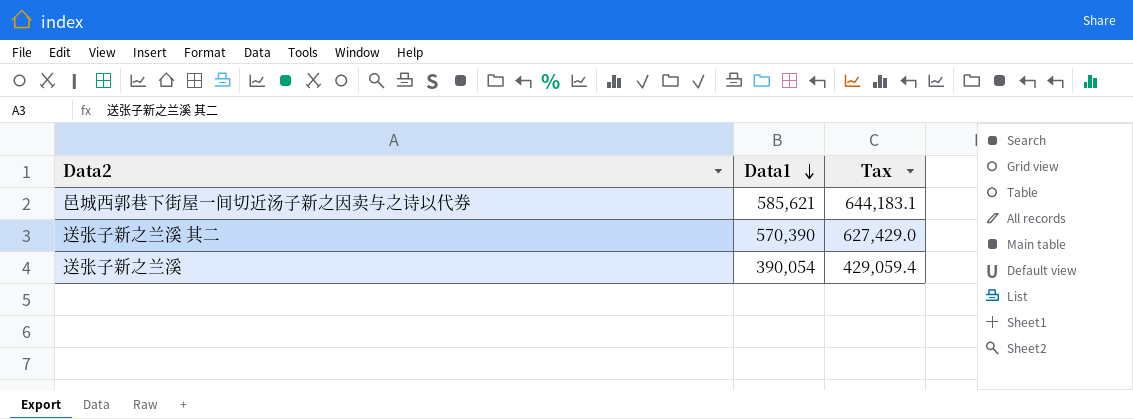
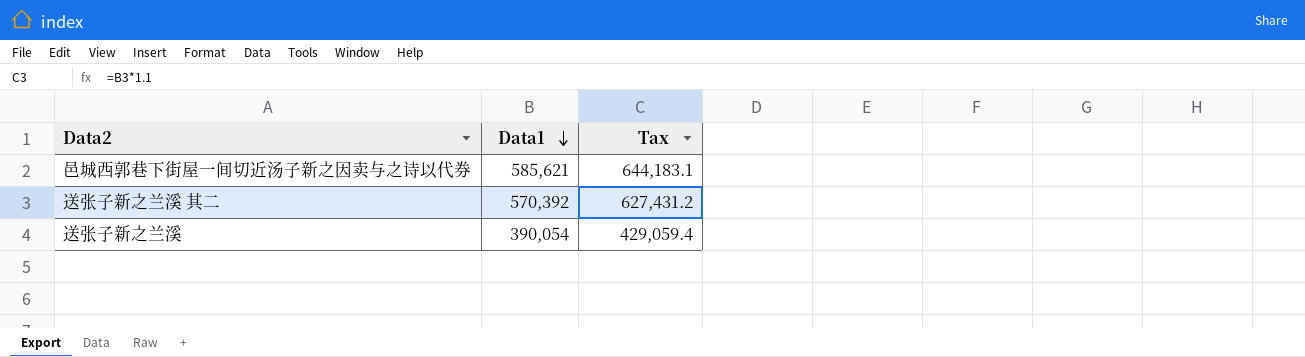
送张子新之兰溪 其二 | Data1: 570,390 -> 570,392
送张子新之兰溪 其二 | Tax: 627,429.0 -> 627,431.2

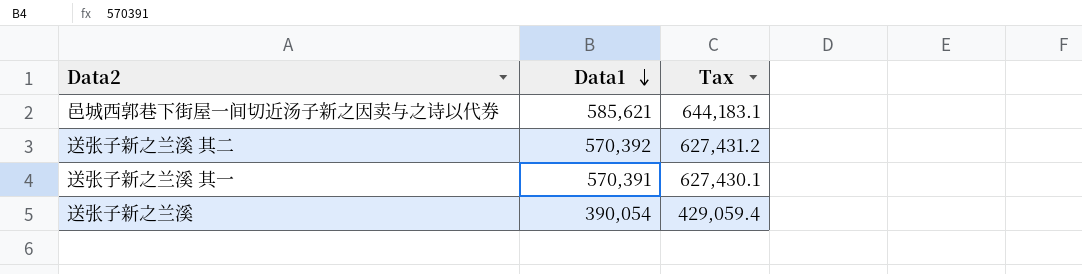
row 送张子新之兰溪 其一: none -> 570,391 | 627,430.1

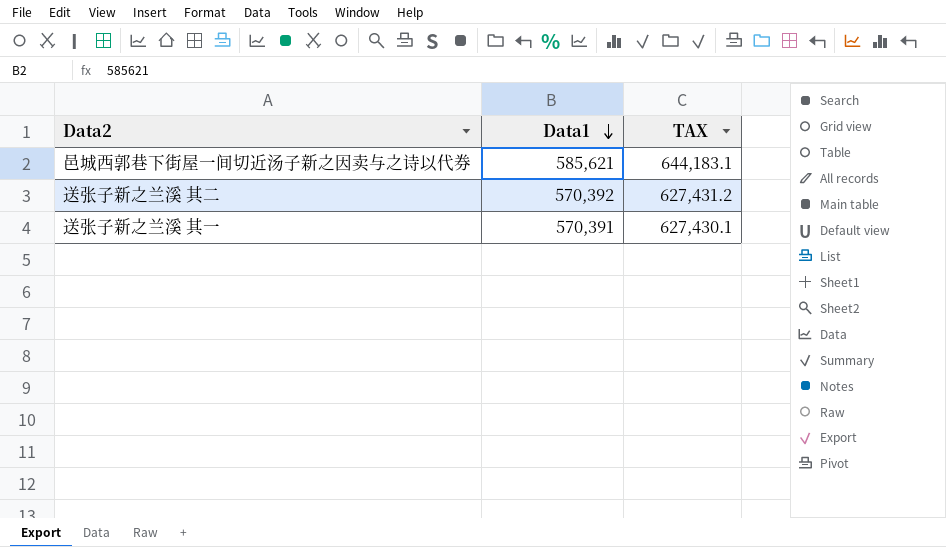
column name: Tax -> TAX
row 送张子新之兰溪: 390,054 | 429,059.4 -> none

